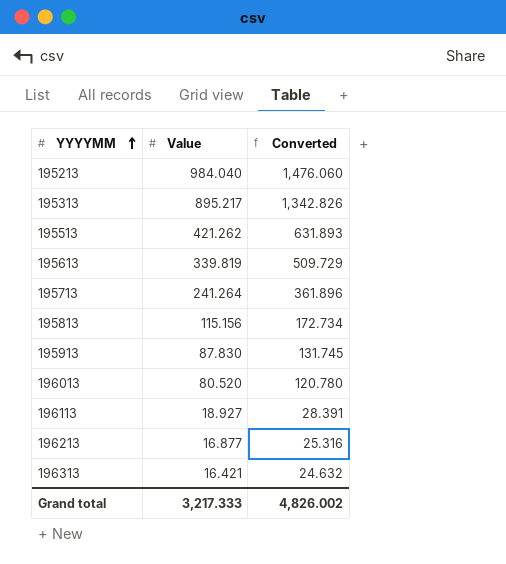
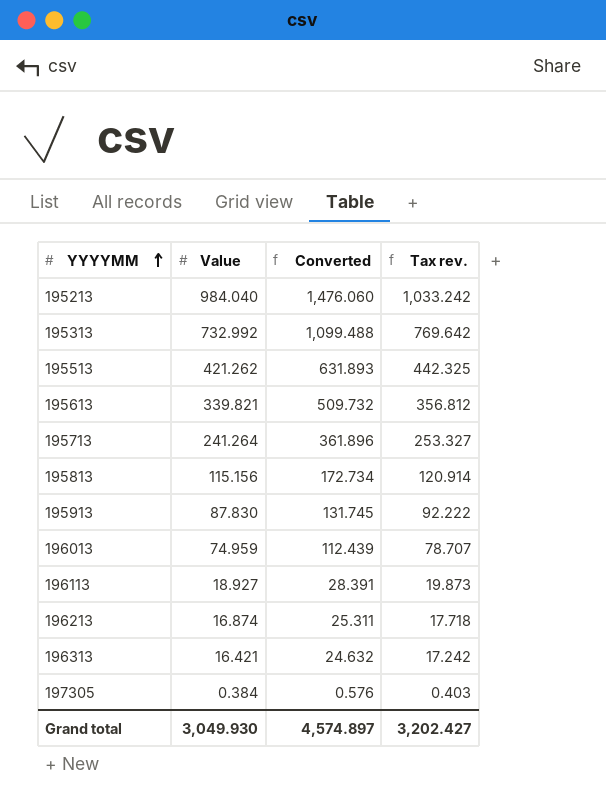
column Tax rev. | formula: none -> [Value] * 1.05
195313 | Value: 895.217 -> 732.992
195313 | Converted: 1,342.826 -> 1,099.488
195613 | Value: 339.819 -> 339.821
195613 | Converted: 509.729 -> 509.732
196013 | Value: 80.520 -> 74.959
196013 | Converted: 120.780 -> 112.439
196213 | Value: 16.877 -> 16.874
196213 | Converted: 25.316 -> 25.311
row 197305: none -> 0.384 | 0.576 | 0.403
Grand total | Value: 3,217.333 -> 3,049.930
Grand total | Converted: 4,826.002 -> 4,574.897

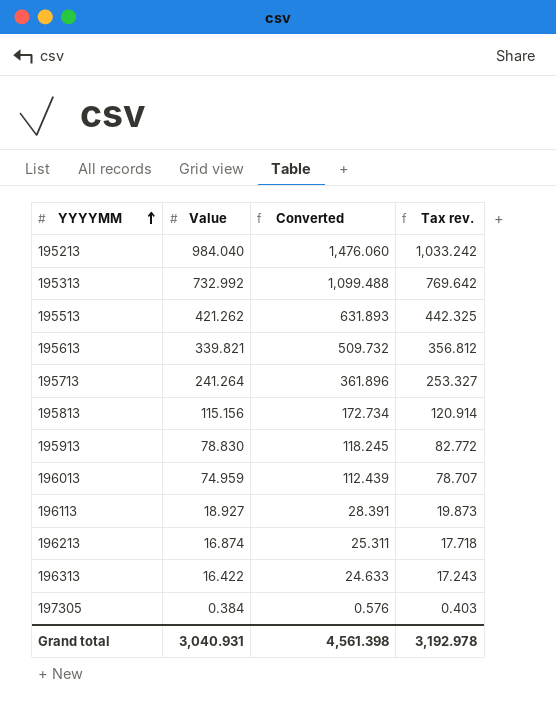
195913 | Value: 87.830 -> 78.830
195913 | Converted: 131.745 -> 118.245
195913 | Tax rev.: 92.222 -> 82.772
196313 | Value: 16.421 -> 16.422
196313 | Converted: 24.632 -> 24.633
196313 | Tax rev.: 17.242 -> 17.243
Grand total | Value: 3,049.930 -> 3,040.931
Grand total | Converted: 4,574.897 -> 4,561.398
Grand total | Tax rev.: 3,202.427 -> 3,192.978

